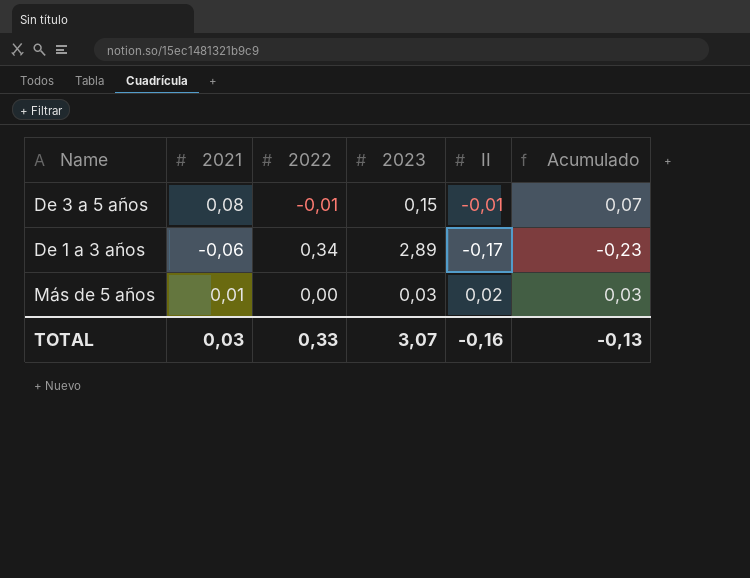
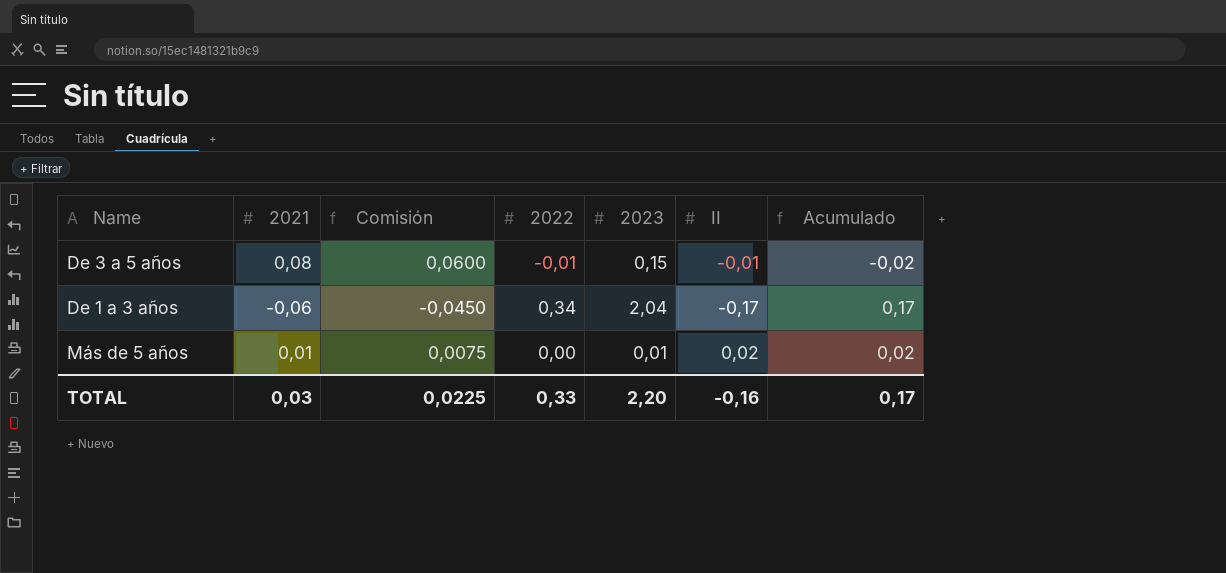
column Comisión | formula: none -> [2021] * 0,75
column Acumulado | formula: [2021] + [II] -> [2022] + [II]
De 1 a 3 años | 2023: 2,89 -> 2,04
Más de 5 años | 2023: 0,03 -> 0,01
TOTAL | 2023: 3,07 -> 2,20
TOTAL | Acumulado: -0,13 -> 0,17

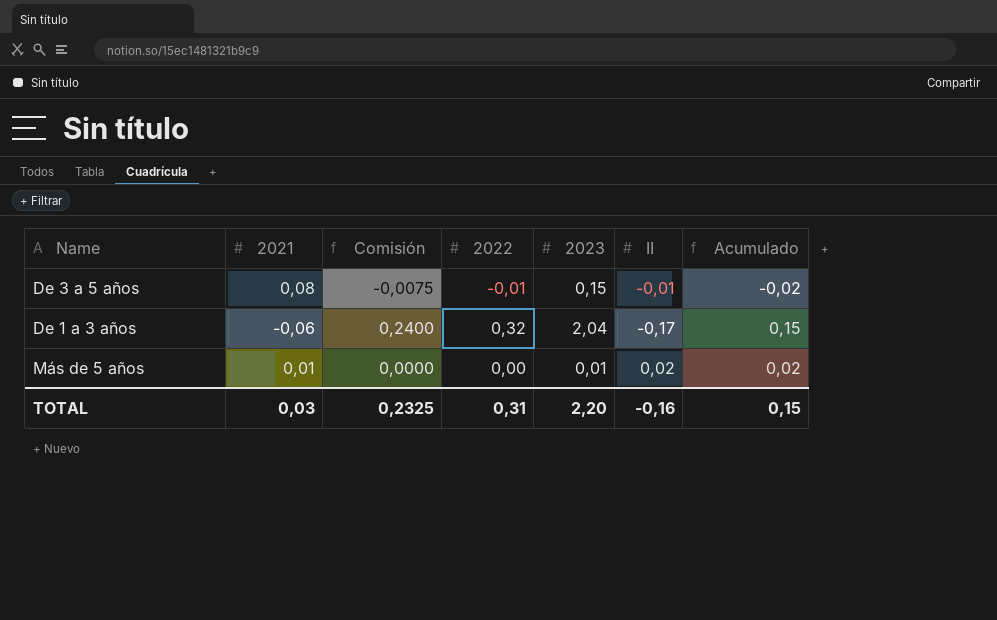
column Comisión | formula: [2021] * 0,75 -> [2022] * 0,75
De 1 a 3 años | 2022: 0,34 -> 0,32
De 1 a 3 años | Acumulado: 0,17 -> 0,15
TOTAL | Comisión: 0,0225 -> 0,2325
TOTAL | 2022: 0,33 -> 0,31
TOTAL | Acumulado: 0,17 -> 0,15

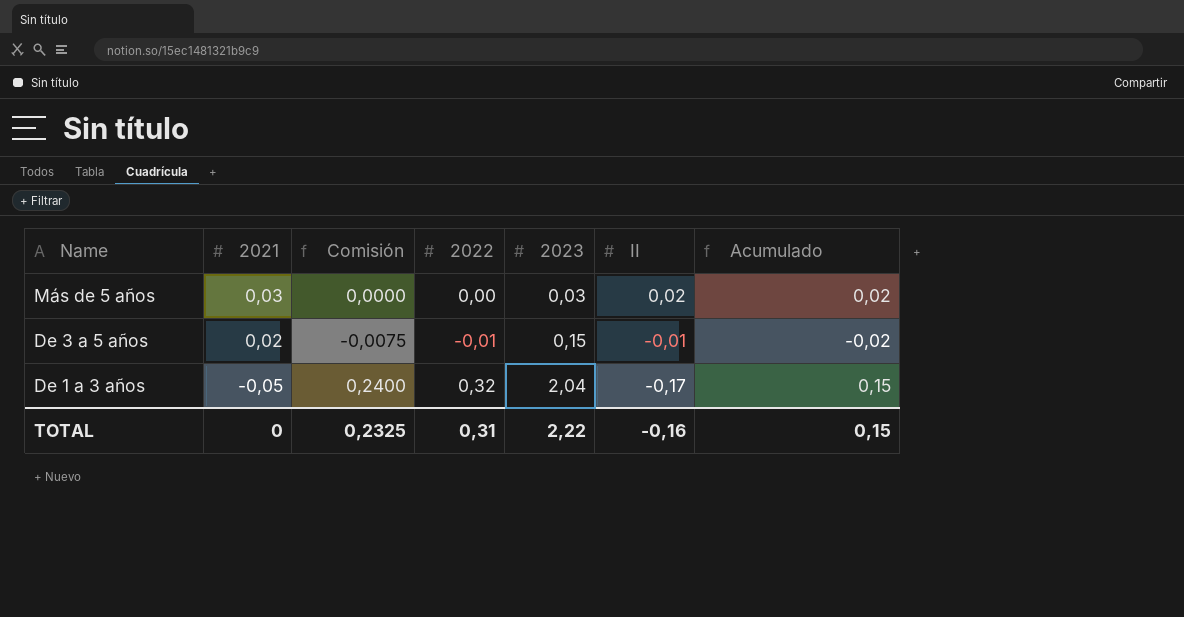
row order: none -> Name descending
Más de 5 años | 2021: 0,01 -> 0,03
Más de 5 años | 2023: 0,01 -> 0,03
De 3 a 5 años | 2021: 0,08 -> 0,02
De 1 a 3 años | 2021: -0,06 -> -0,05
TOTAL | 2021: 0,03 -> 0
TOTAL | 2023: 2,20 -> 2,22

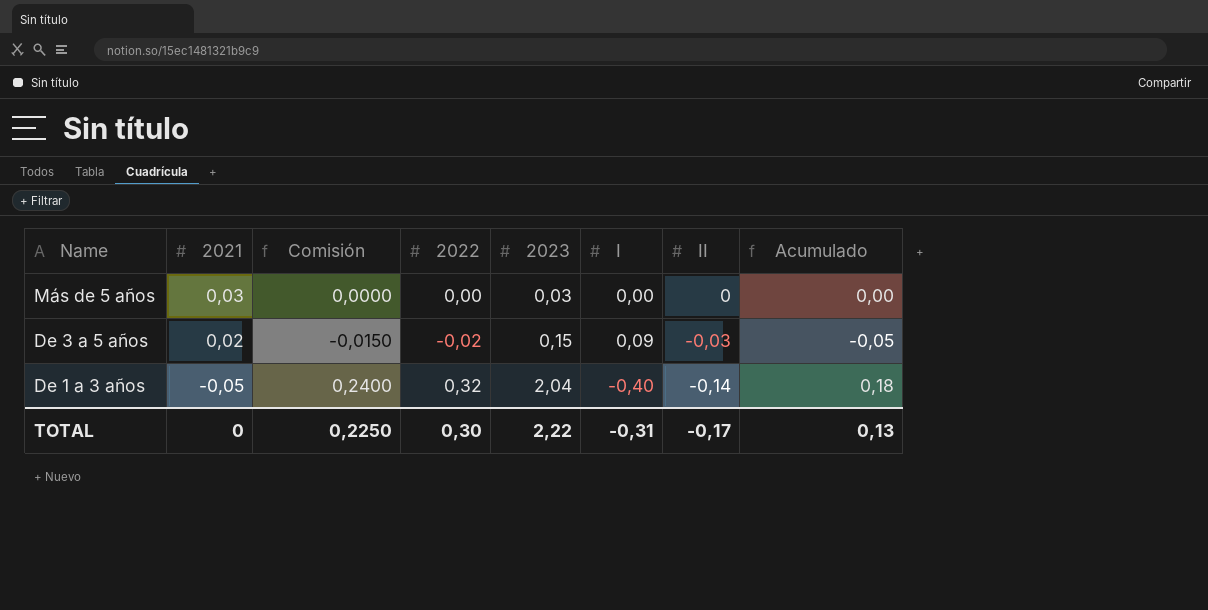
column I | position: none -> 6
Más de 5 años | II: 0,02 -> 0
Más de 5 años | Acumulado: 0,02 -> 0,00
De 3 a 5 años | Comisión: -0,0075 -> -0,0150
De 3 a 5 años | 2022: -0,01 -> -0,02
De 3 a 5 años | II: -0,01 -> -0,03
De 3 a 5 años | Acumulado: -0,02 -> -0,05
De 1 a 3 años | II: -0,17 -> -0,14
De 1 a 3 años | Acumulado: 0,15 -> 0,18
TOTAL | Comisión: 0,2325 -> 0,2250
TOTAL | 2022: 0,31 -> 0,30
TOTAL | II: -0,16 -> -0,17
TOTAL | Acumulado: 0,15 -> 0,13

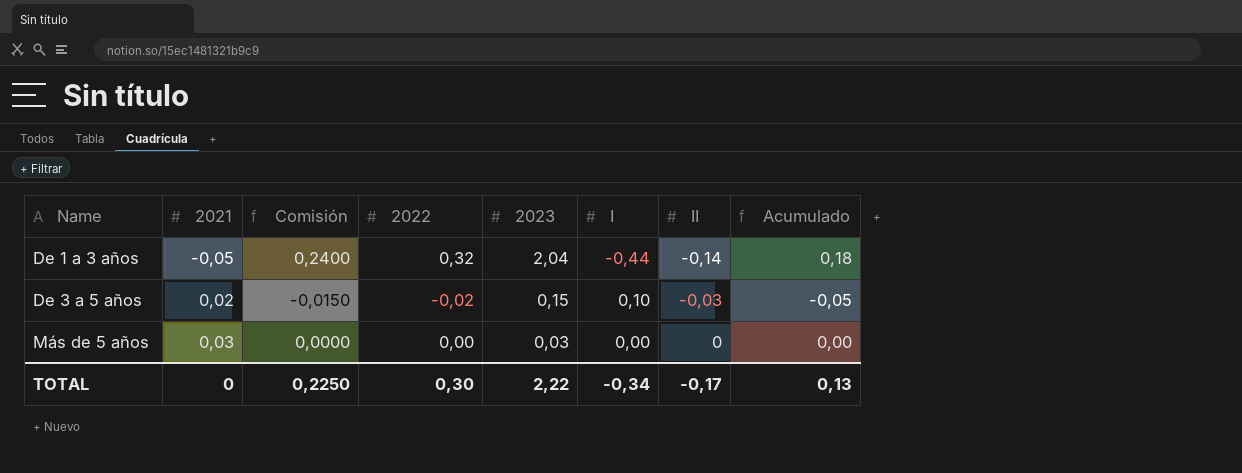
row order: Name descending -> Name ascending
De 1 a 3 años | I: -0,40 -> -0,44
De 3 a 5 años | I: 0,09 -> 0,10
TOTAL | I: -0,31 -> -0,34

